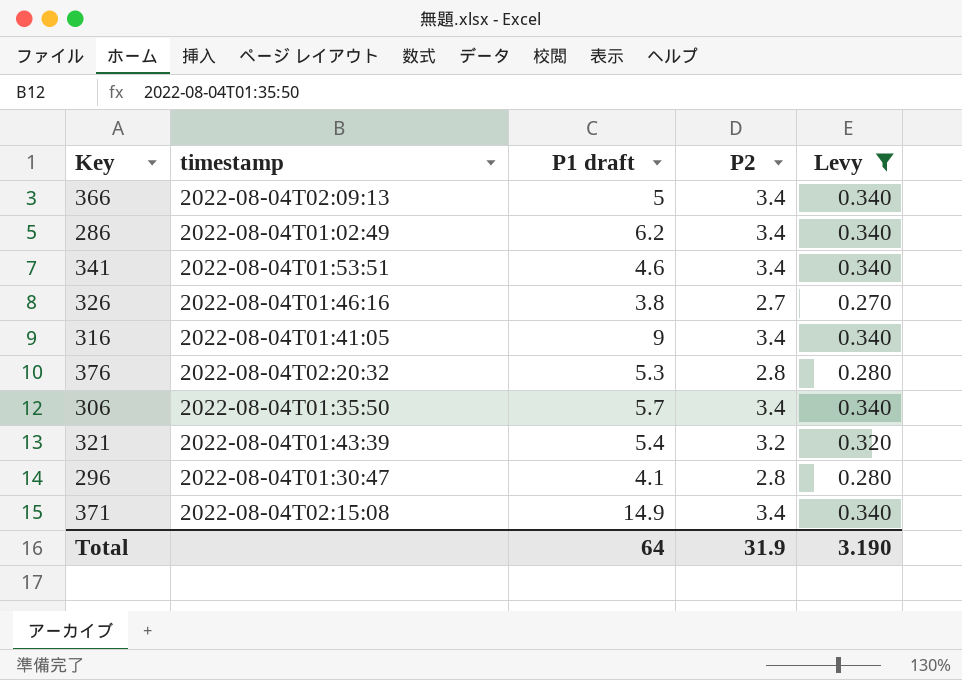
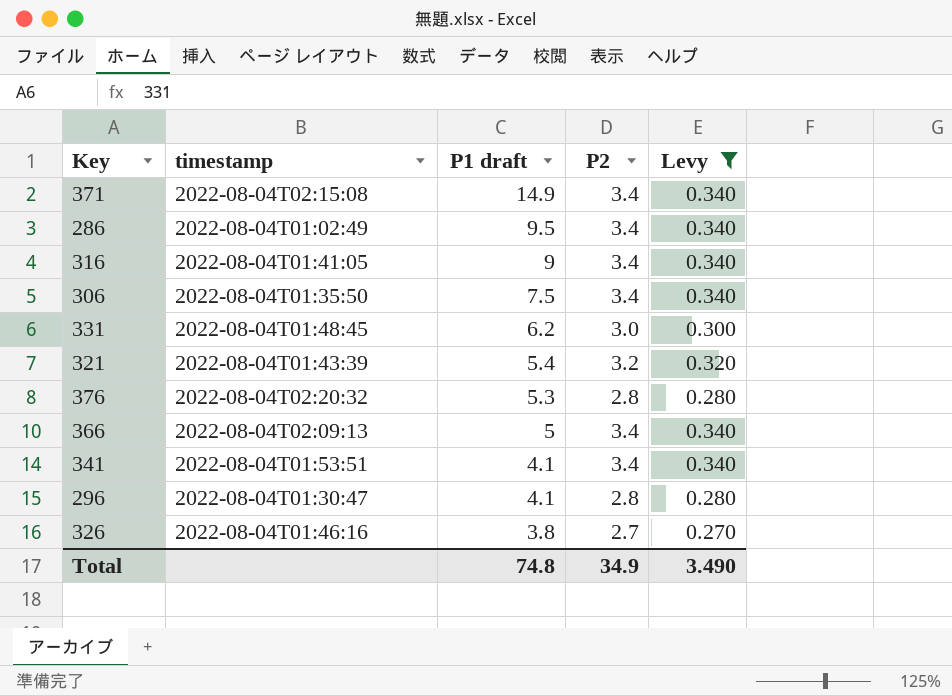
row order: none -> P1 draft descending
286 | P1 draft: 6.2 -> 9.5
306 | P1 draft: 5.7 -> 7.5
row 331: none -> 2022-08-04T01:48:45 | 6.2 | 3.0 | 0.300
341 | P1 draft: 4.6 -> 4.1
Total | P1 draft: 64 -> 74.8
Total | P2: 31.9 -> 34.9
Total | Levy: 3.190 -> 3.490

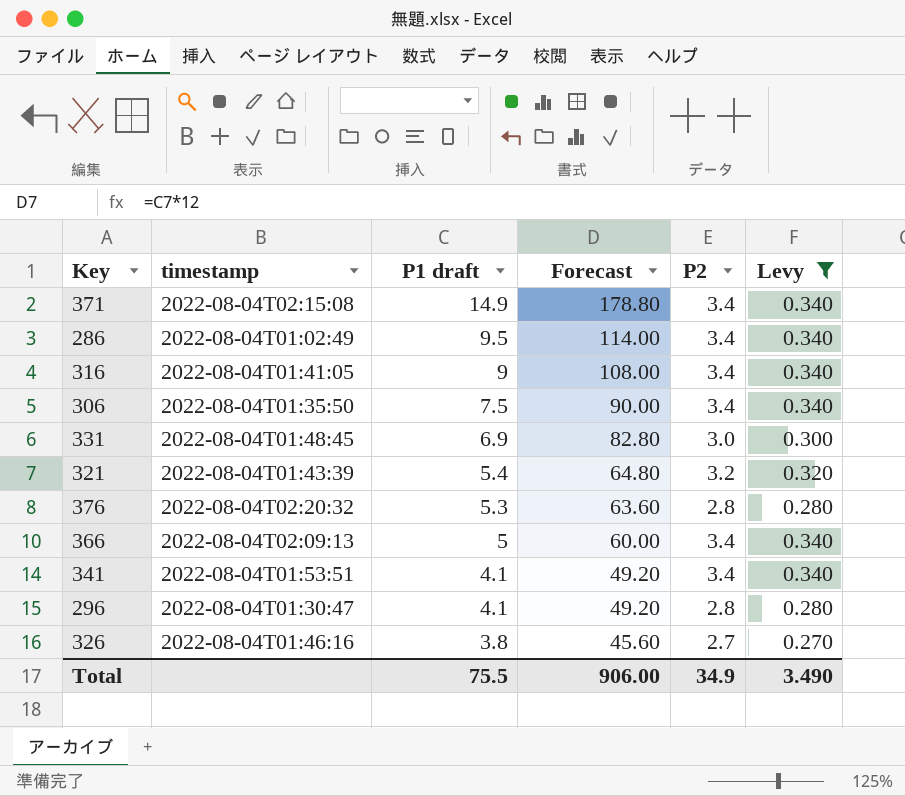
column Forecast | formula: none -> [P1 draft] * 12
331 | P1 draft: 6.2 -> 6.9
Total | P1 draft: 74.8 -> 75.5

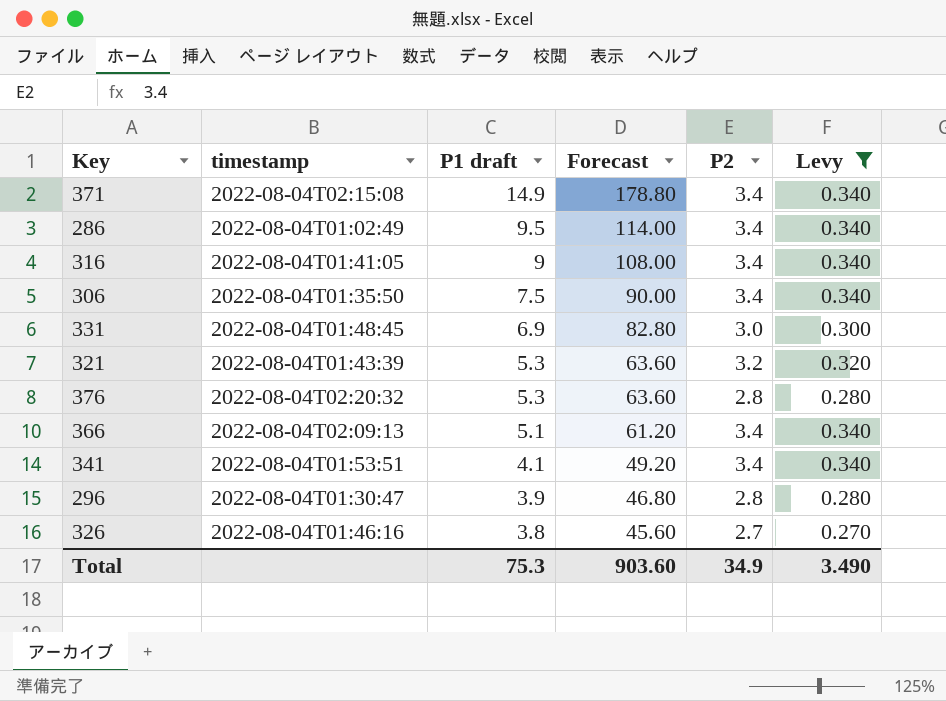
321 | P1 draft: 5.4 -> 5.3
321 | Forecast: 64.80 -> 63.60
366 | P1 draft: 5 -> 5.1
366 | Forecast: 60.00 -> 61.20
296 | P1 draft: 4.1 -> 3.9
296 | Forecast: 49.20 -> 46.80
Total | P1 draft: 75.5 -> 75.3
Total | Forecast: 906.00 -> 903.60

